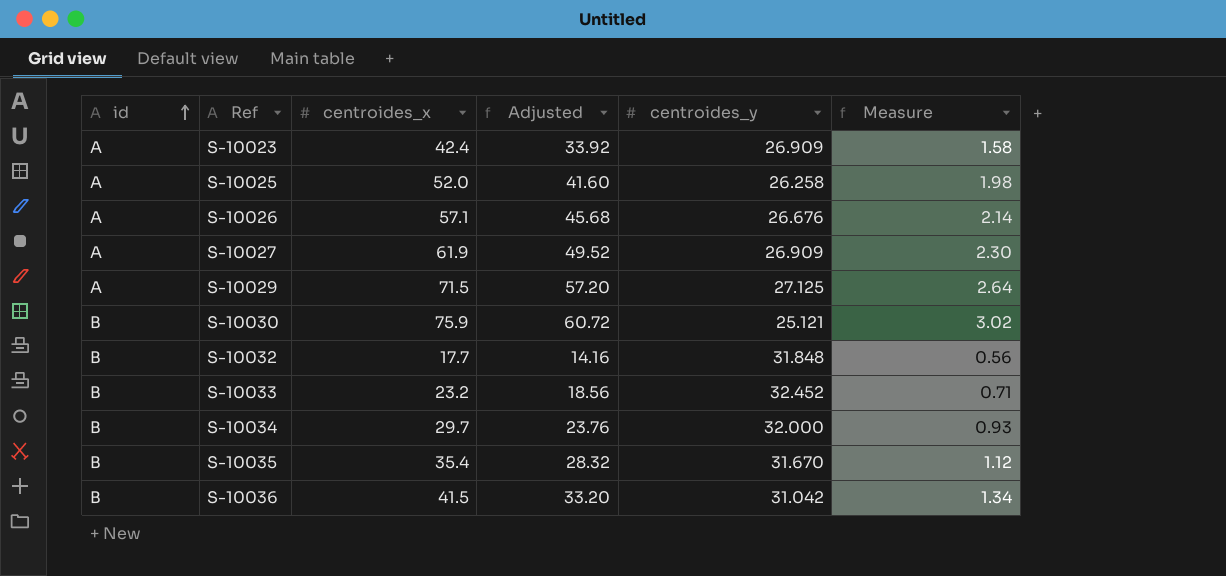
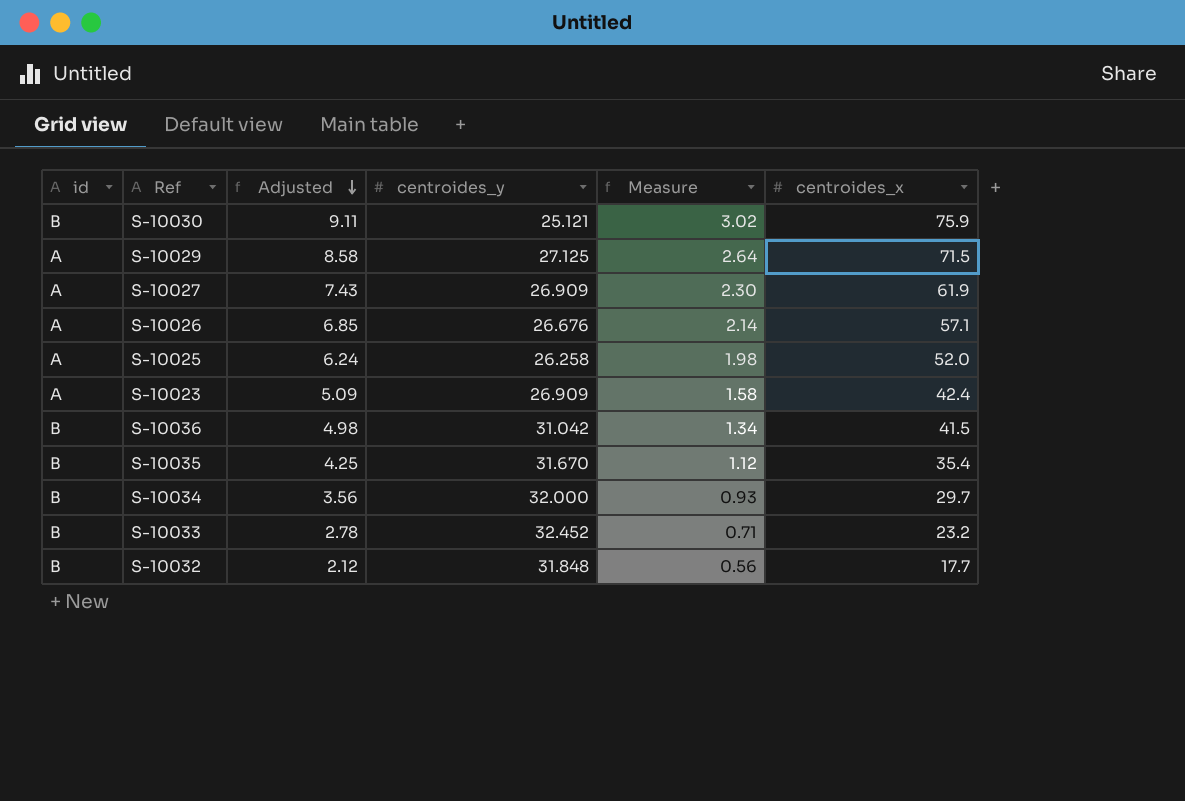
row order: id ascending -> Adjusted descending
column Adjusted | formula: [centroides_x] * 0.8 -> [centroides_x] * 0.12
column centroides_x | position: 3 -> 6

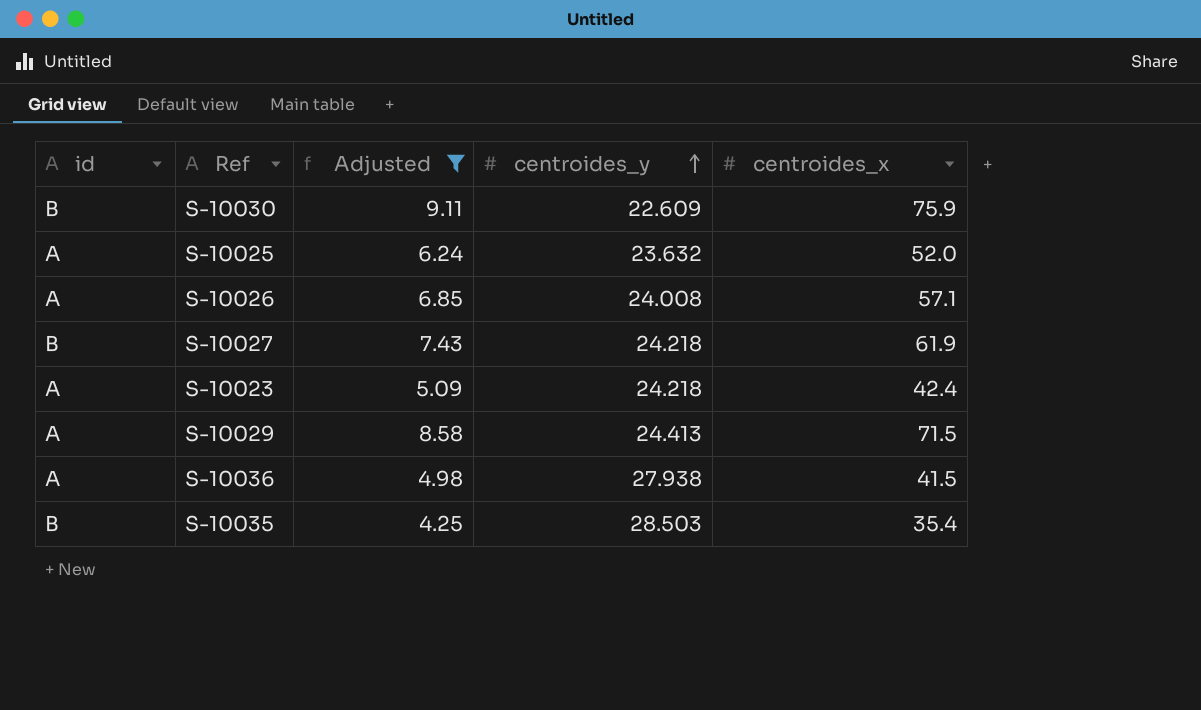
filter: none -> Adjusted >= 4.25
row order: Adjusted descending -> centroides_y ascending
column Measure | formula: [centroides_x] / [centroides_y] -> none
S-10030 | centroides_y: 25.121 -> 22.609
S-10025 | centroides_y: 26.258 -> 23.632
S-10026 | centroides_y: 26.676 -> 24.008
S-10027 | id: A -> B
S-10027 | centroides_y: 26.909 -> 24.218
S-10023 | centroides_y: 26.909 -> 24.218
S-10029 | centroides_y: 27.125 -> 24.413
S-10036 | id: B -> A
S-10036 | centroides_y: 31.042 -> 27.938
S-10035 | centroides_y: 31.670 -> 28.503

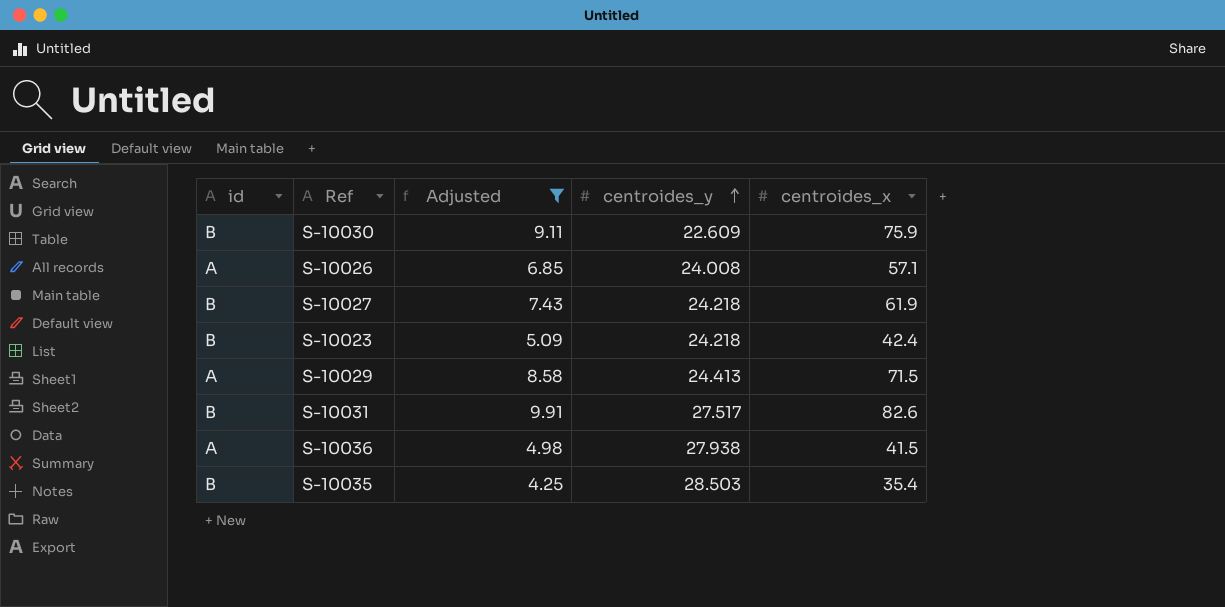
row S-10025: A | 6.24 | 23.632 | 52.0 -> none
S-10023 | id: A -> B
row S-10031: none -> B | 9.91 | 27.517 | 82.6

